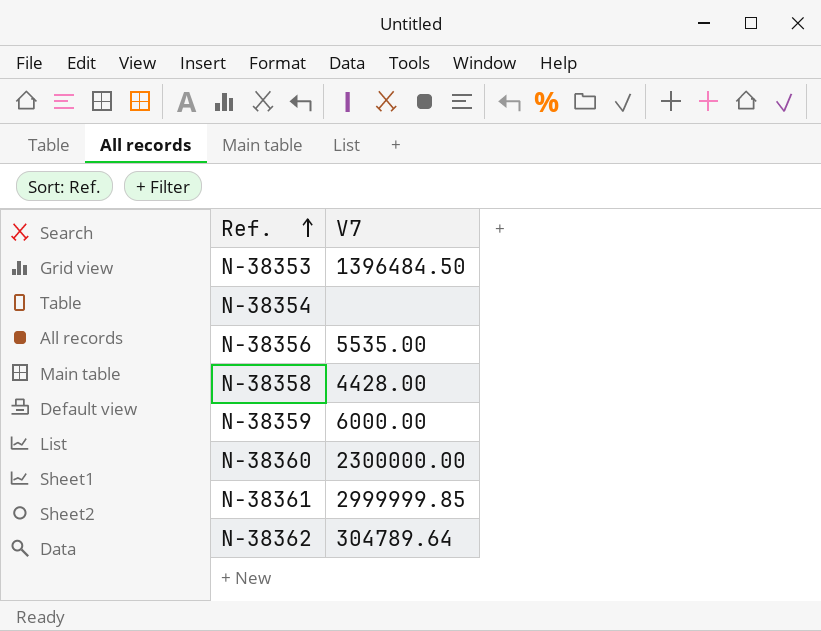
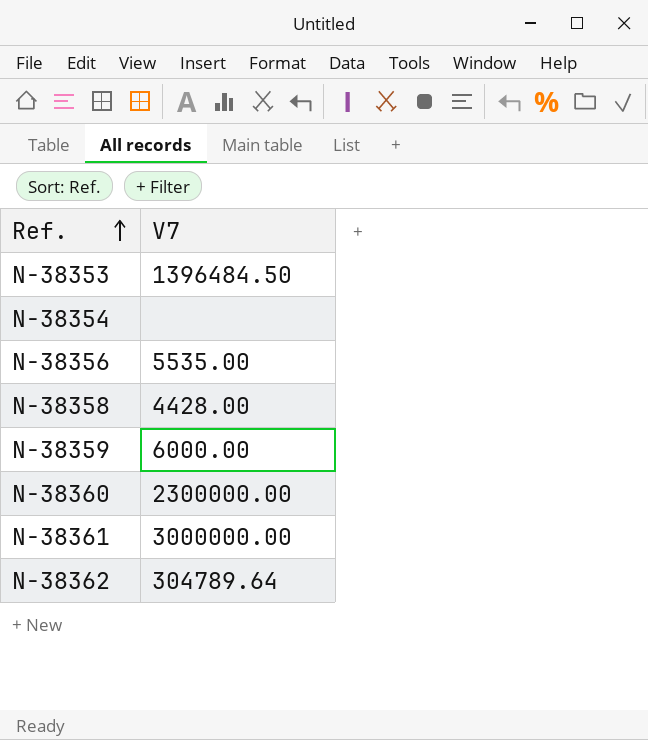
N-38361 | V7: 2999999.85 -> 3000000.00

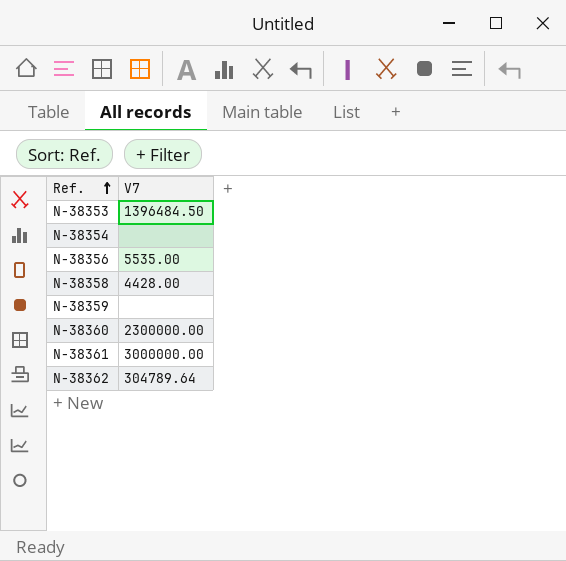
N-38359 | V7: 6000.00 -> none

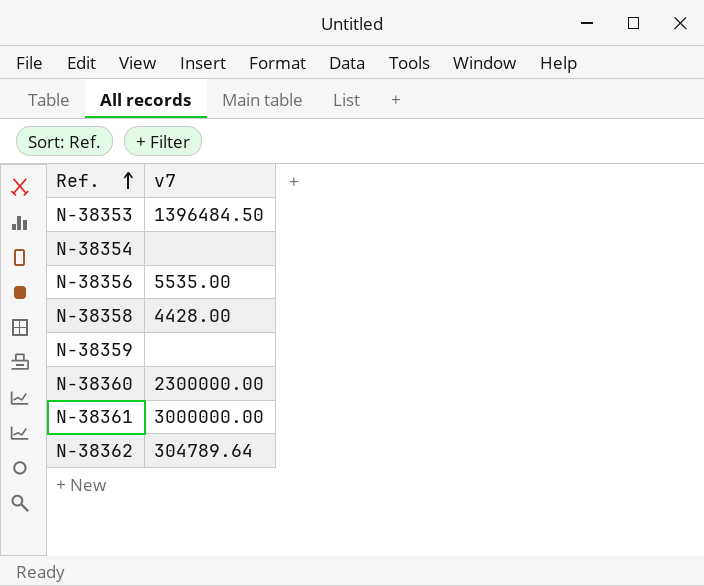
column name: V7 -> v7

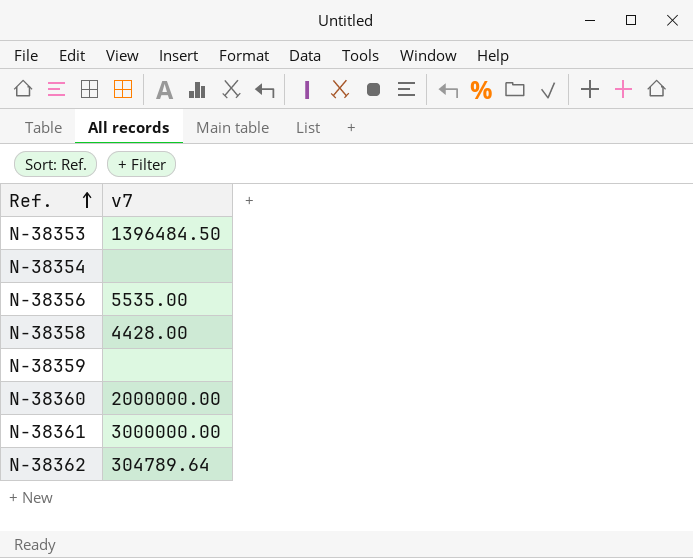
N-38360 | v7: 2300000.00 -> 2000000.00

